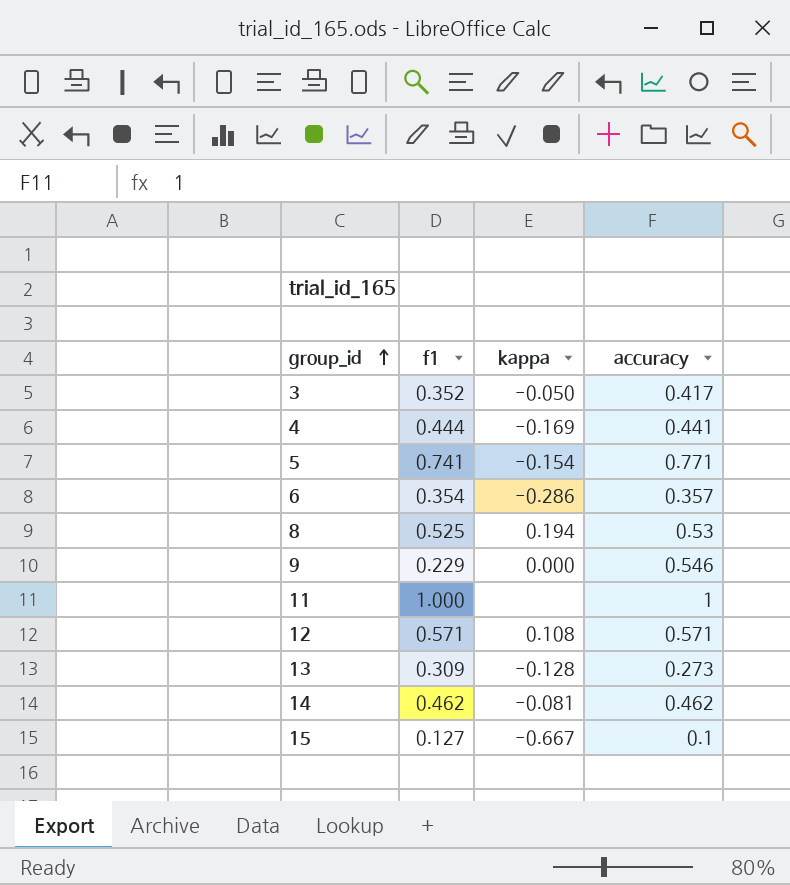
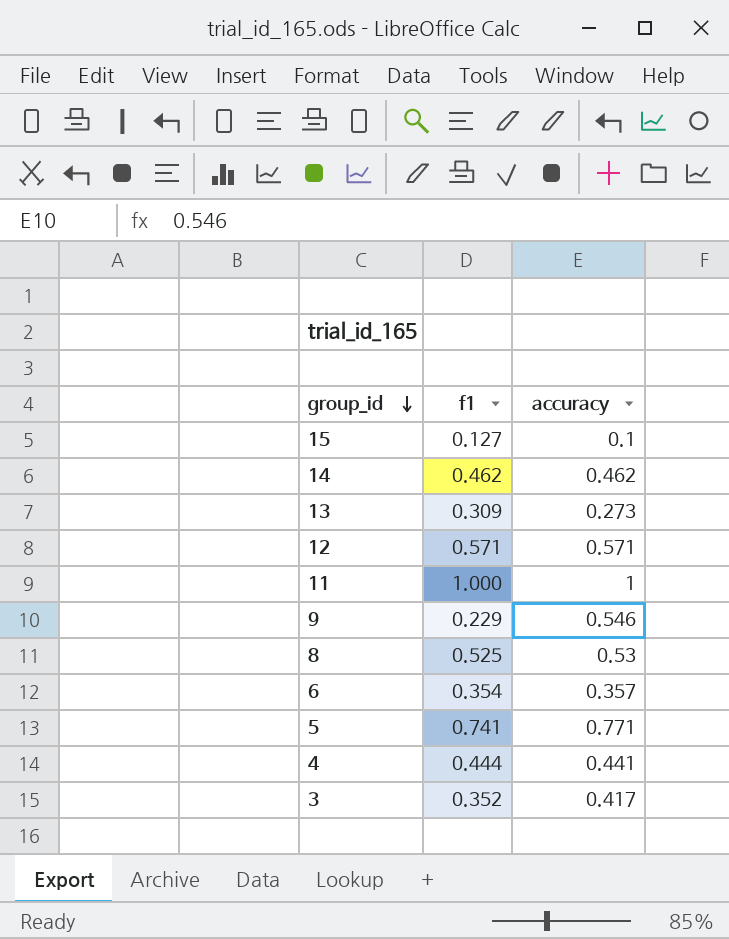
row order: group_id ascending -> group_id descending
column kappa | position: 3 -> none

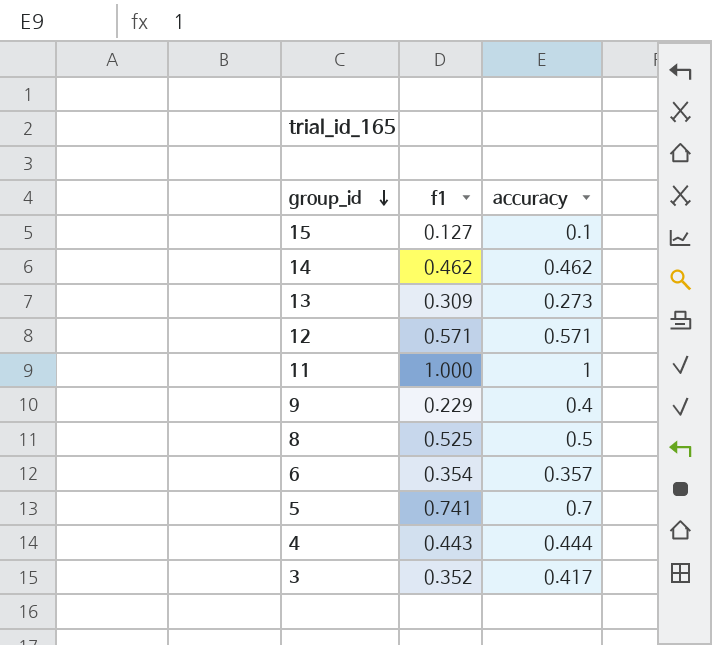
9 | accuracy: 0.546 -> 0.4
8 | accuracy: 0.53 -> 0.5
5 | accuracy: 0.771 -> 0.7
4 | f1: 0.444 -> 0.443
4 | accuracy: 0.441 -> 0.444

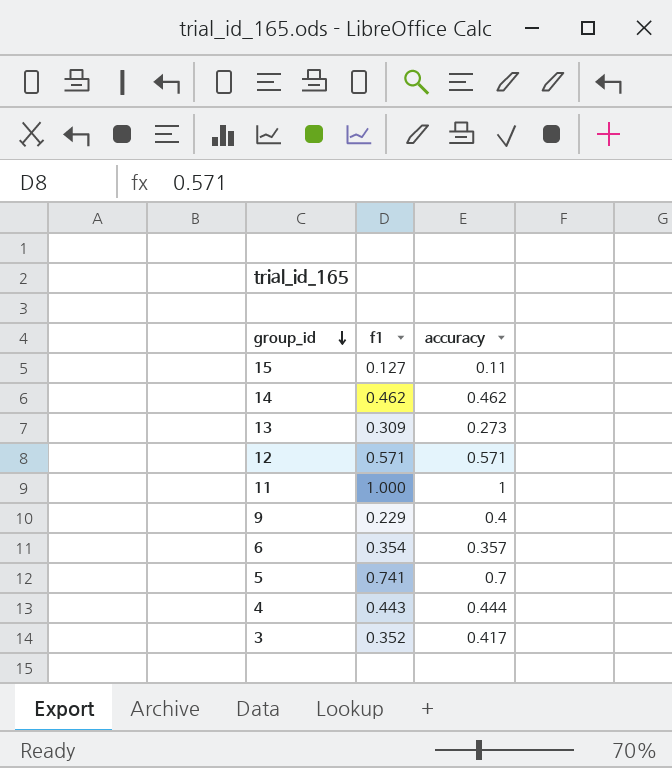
row 8: 0.525 | 0.5 -> none
15 | accuracy: 0.1 -> 0.11

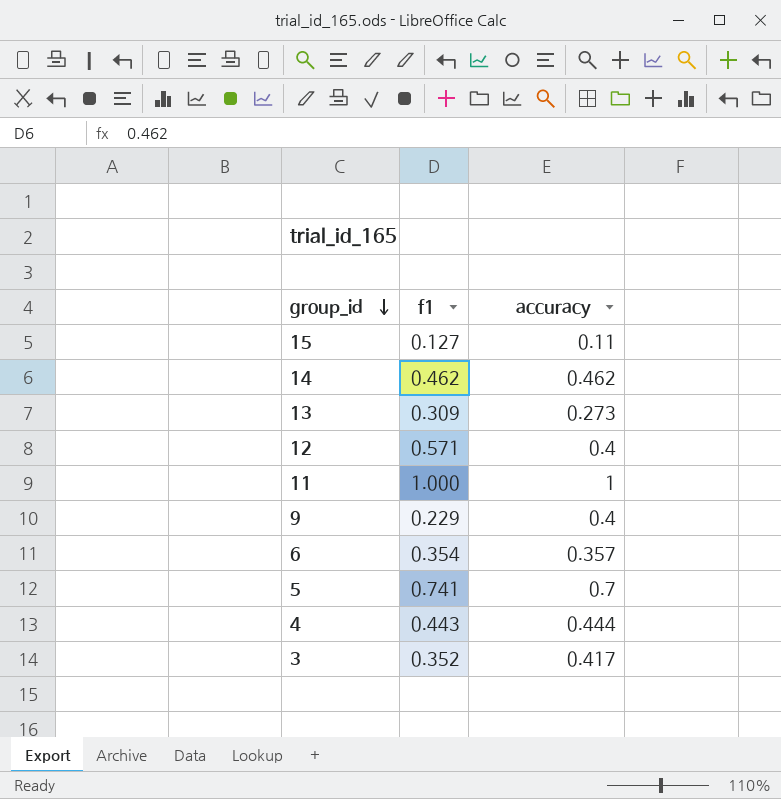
12 | accuracy: 0.571 -> 0.4

